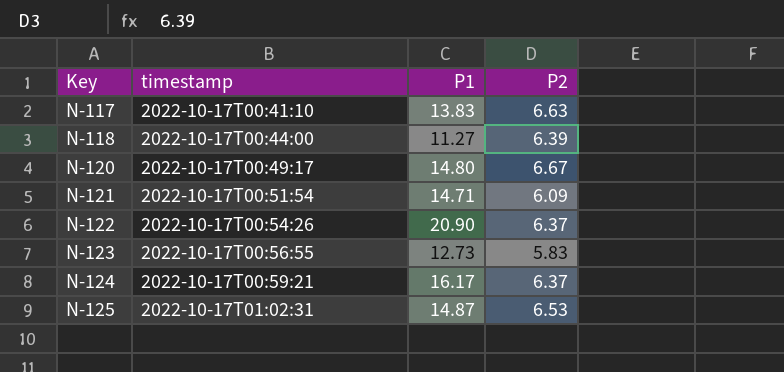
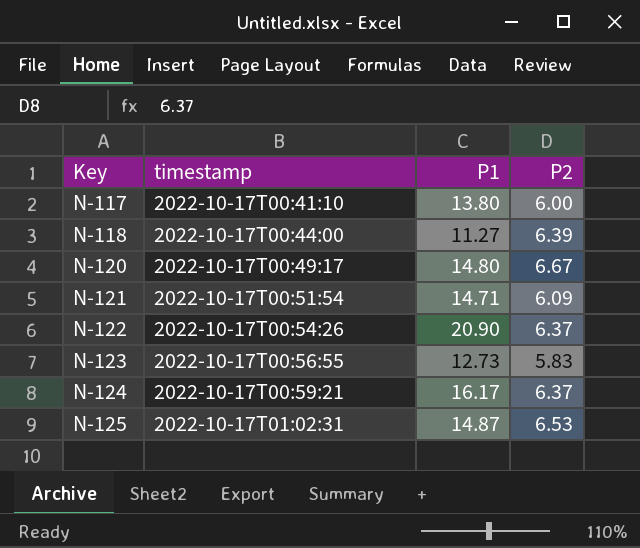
N-117 | P1: 13.83 -> 13.80
N-117 | P2: 6.63 -> 6.00

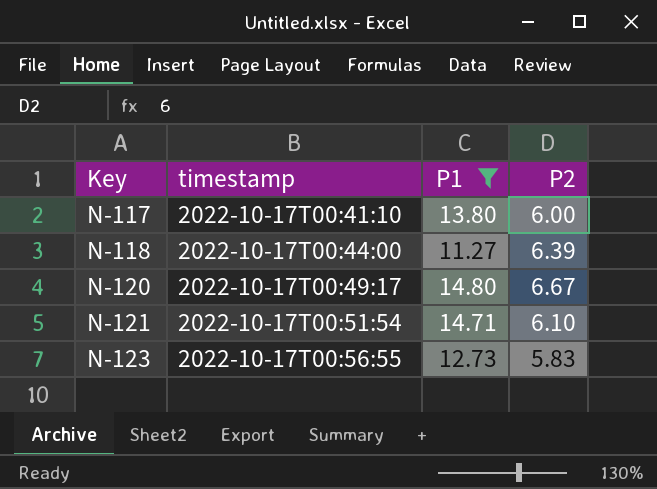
filter: none -> P1 <= 14.80
N-121 | P2: 6.09 -> 6.10

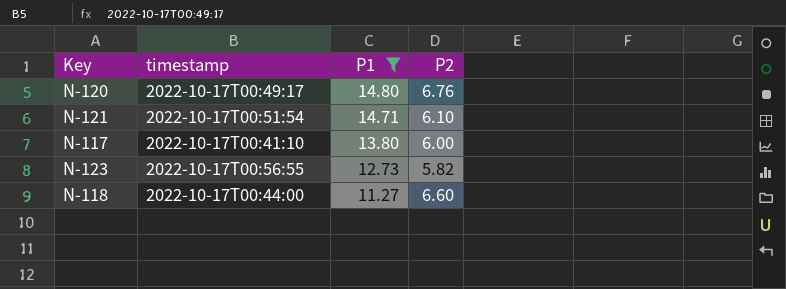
row order: Key ascending -> P1 descending
N-120 | P2: 6.67 -> 6.76
N-123 | P2: 5.83 -> 5.82
N-118 | P2: 6.39 -> 6.60

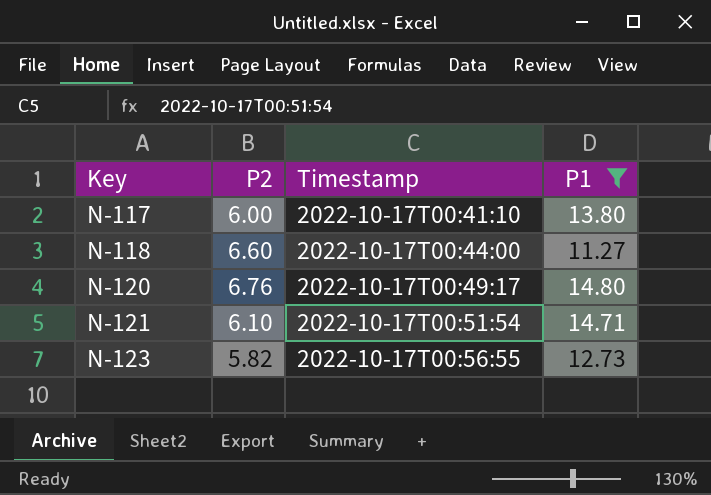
row order: P1 descending -> Key ascending
column P2 | position: 4 -> 2
column name: timestamp -> Timestamp

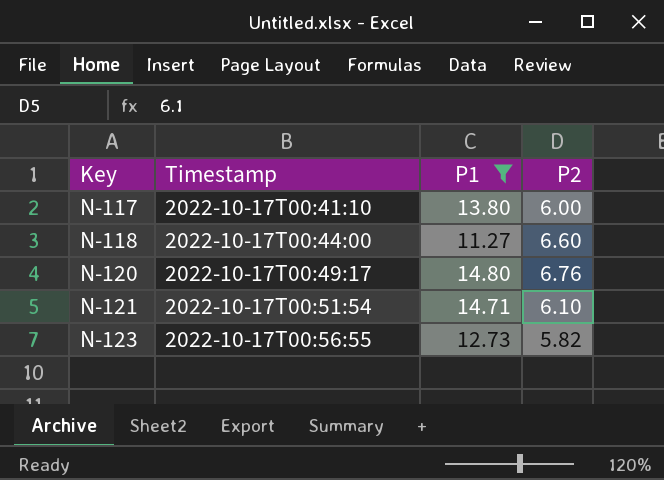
column P2 | position: 2 -> 4

